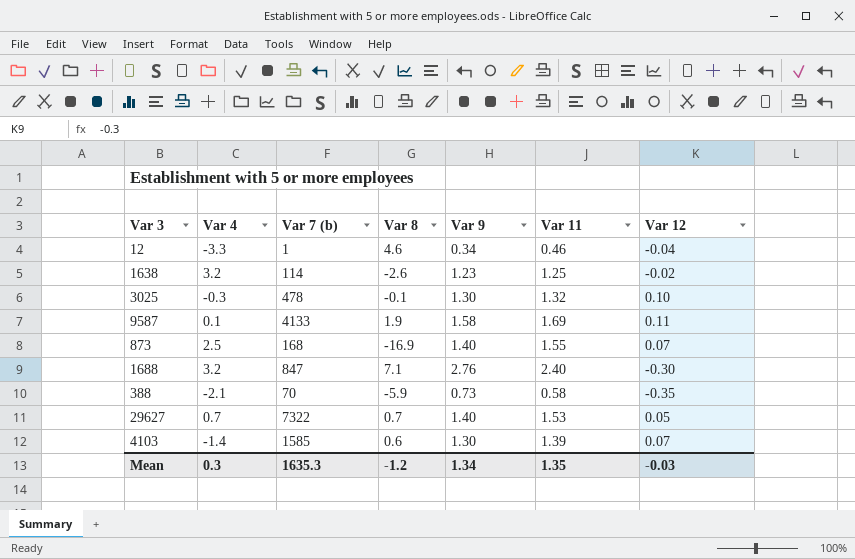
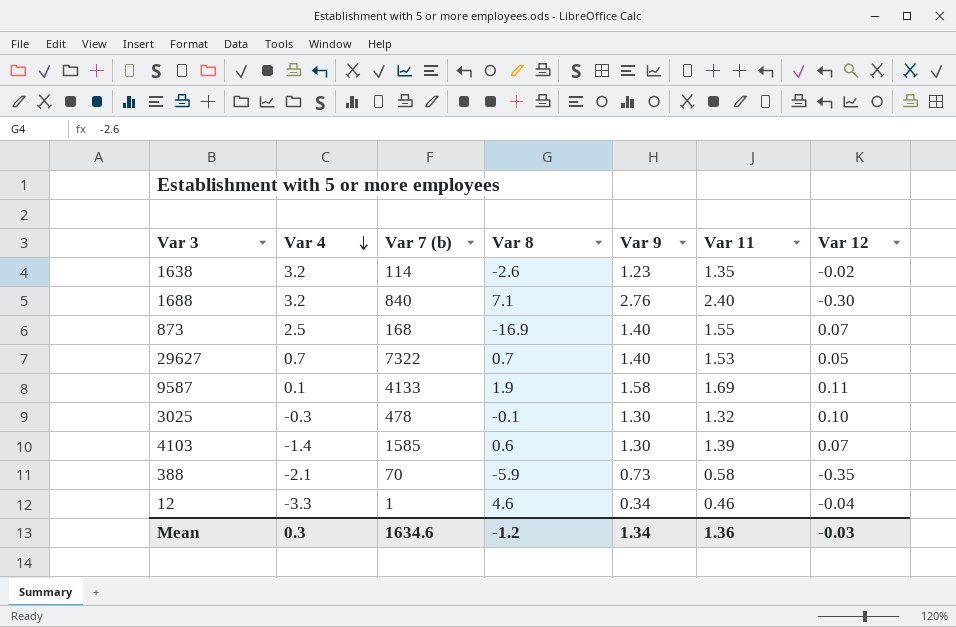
row order: none -> Var 4 descending
1638 | Var 11: 1.25 -> 1.35
1688 | Var 7 (b): 847 -> 840
Mean | Var 7 (b): 1635.3 -> 1634.6
Mean | Var 11: 1.35 -> 1.36

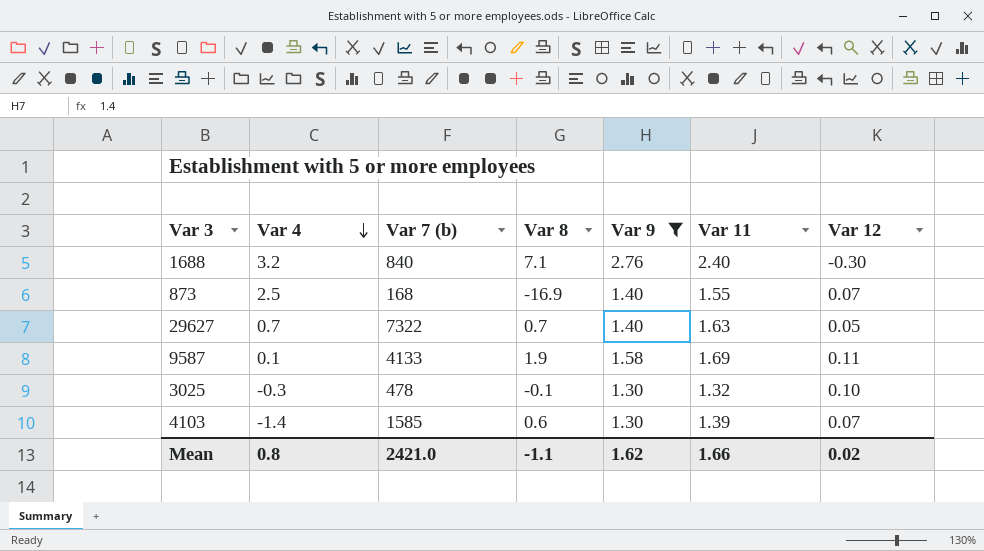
filter: none -> Var 9 >= 1.30
29627 | Var 11: 1.53 -> 1.63
Mean | Var 4: 0.3 -> 0.8
Mean | Var 7 (b): 1634.6 -> 2421.0
Mean | Var 8: -1.2 -> -1.1
Mean | Var 9: 1.34 -> 1.62
Mean | Var 11: 1.36 -> 1.66
Mean | Var 12: -0.03 -> 0.02

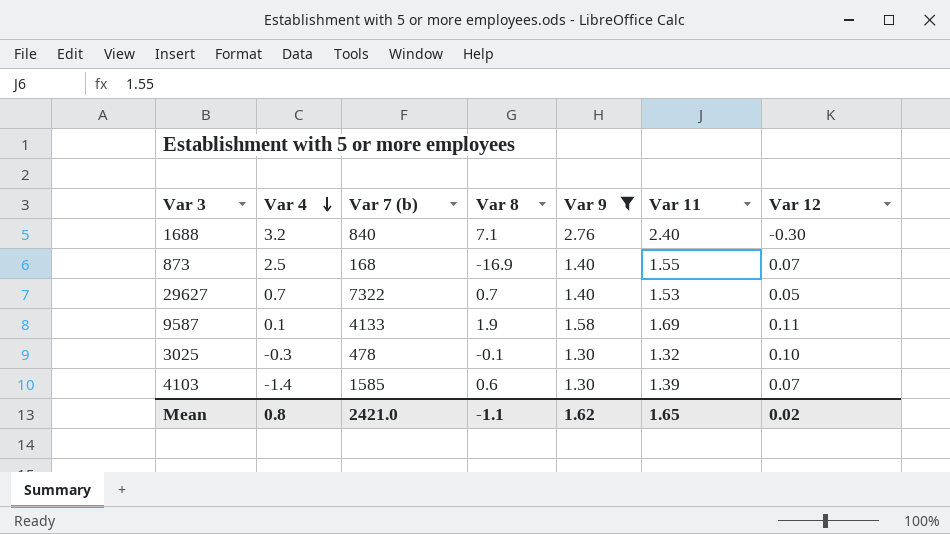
29627 | Var 11: 1.63 -> 1.53
Mean | Var 11: 1.66 -> 1.65

